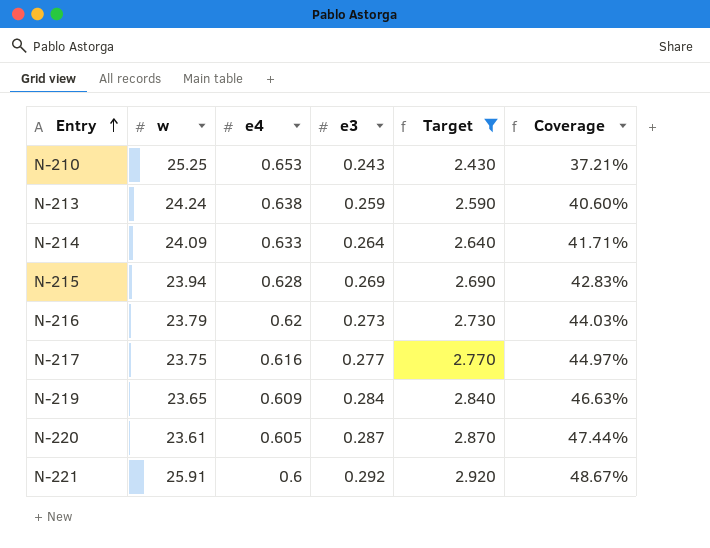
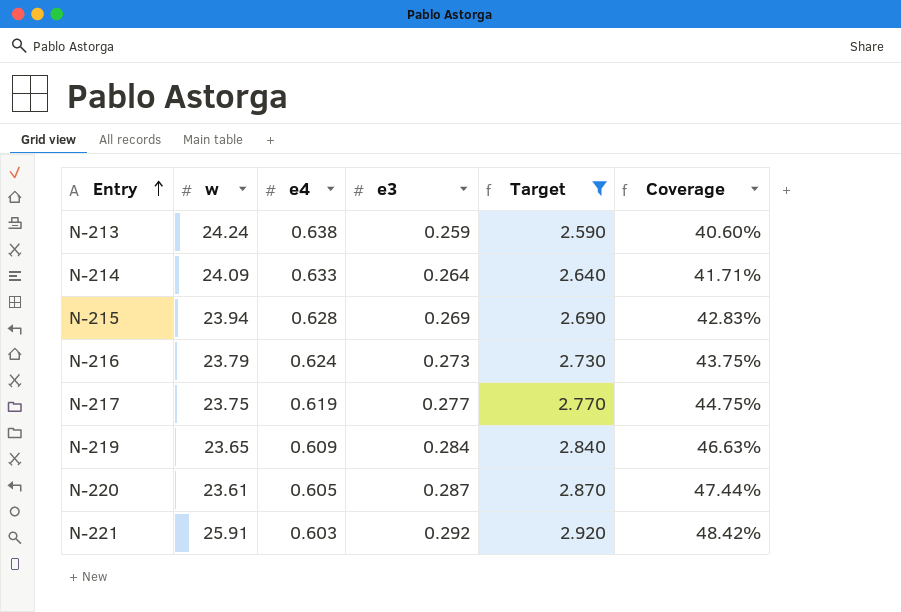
row N-210: 25.25 | 0.653 | 0.243 | 2.430 | 37.21% -> none
N-216 | e4: 0.62 -> 0.624
N-216 | Coverage: 44.03% -> 43.75%
N-217 | e4: 0.616 -> 0.619
N-217 | Coverage: 44.97% -> 44.75%
N-221 | e4: 0.6 -> 0.603
N-221 | Coverage: 48.67% -> 48.42%

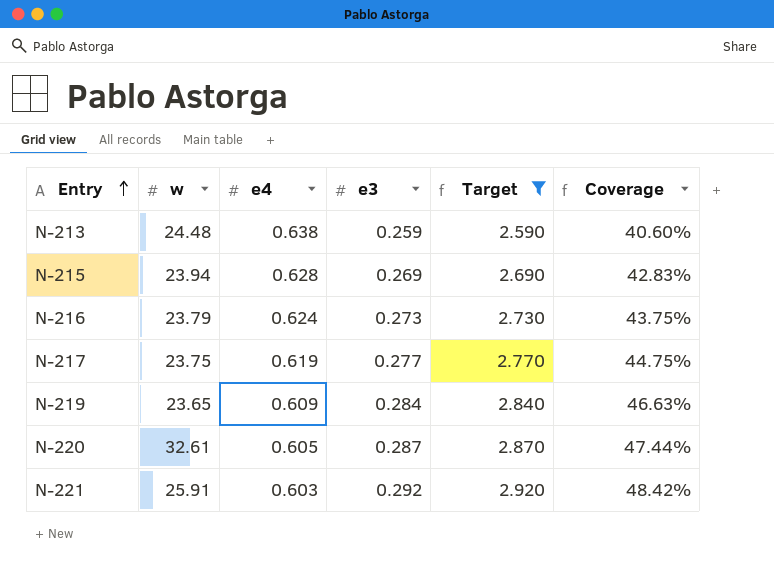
row N-214: 24.09 | 0.633 | 0.264 | 2.640 | 41.71% -> none
N-213 | w: 24.24 -> 24.48
N-220 | w: 23.61 -> 32.61

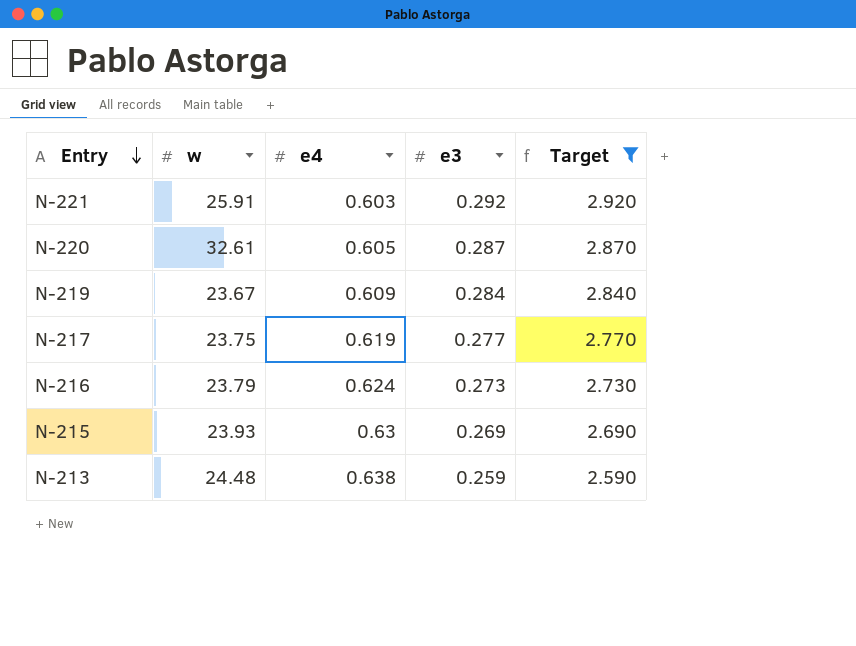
row order: Entry ascending -> Entry descending
column Coverage | formula: [e3] / [e4] -> none
N-219 | w: 23.65 -> 23.67
N-215 | w: 23.94 -> 23.93
N-215 | e4: 0.628 -> 0.63

